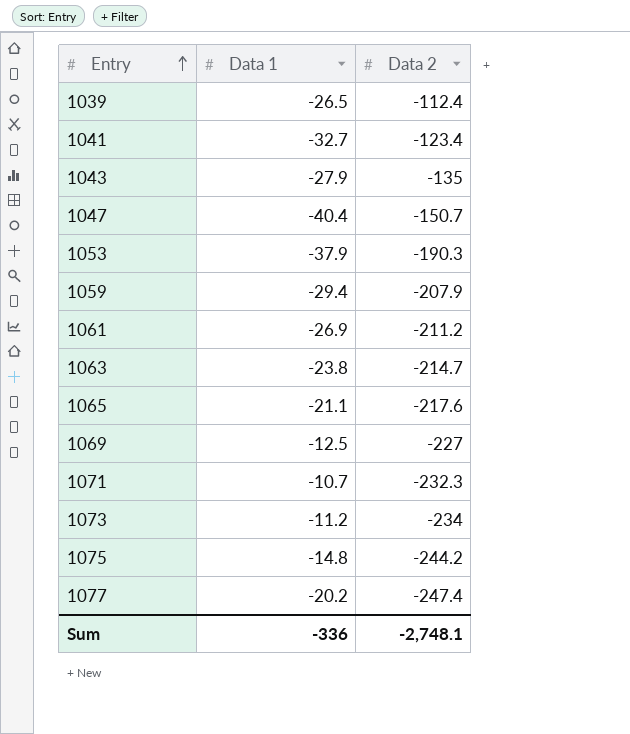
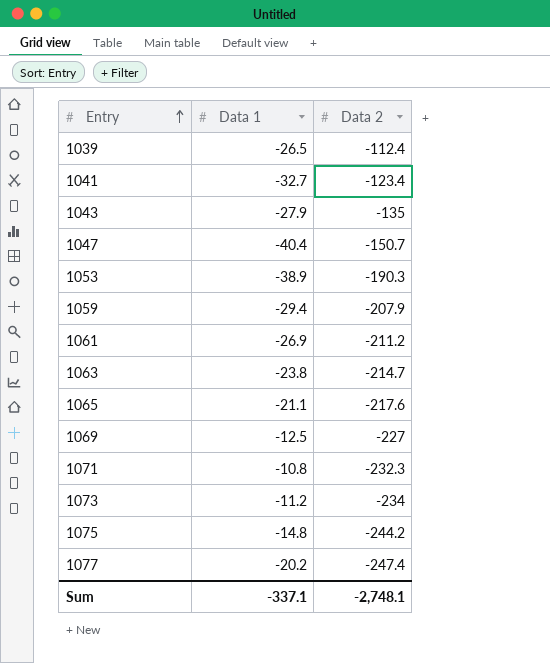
1053 | Data 1: -37.9 -> -38.9
1071 | Data 1: -10.7 -> -10.8
Sum | Data 1: -336 -> -337.1

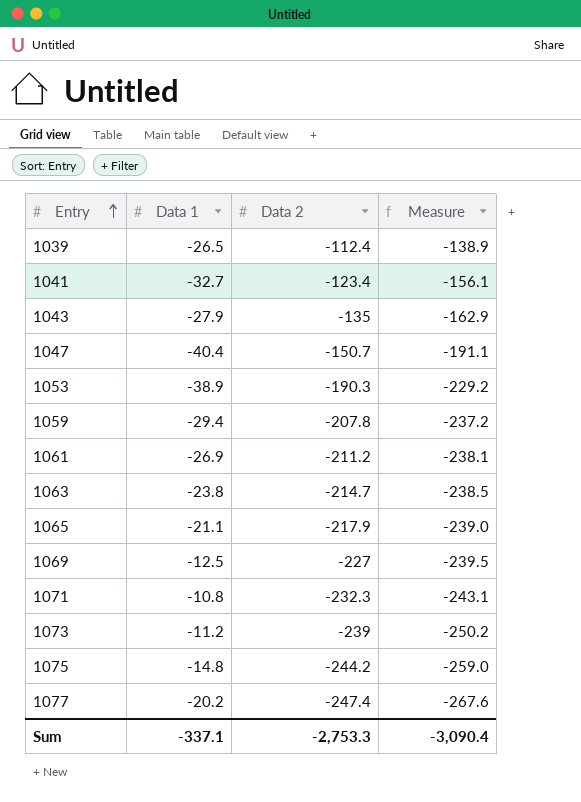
column Measure | formula: none -> [Data 1] + [Data 2]
1059 | Data 2: -207.9 -> -207.8
1065 | Data 2: -217.6 -> -217.9
1073 | Data 2: -234 -> -239
Sum | Data 2: -2,748.1 -> -2,753.3

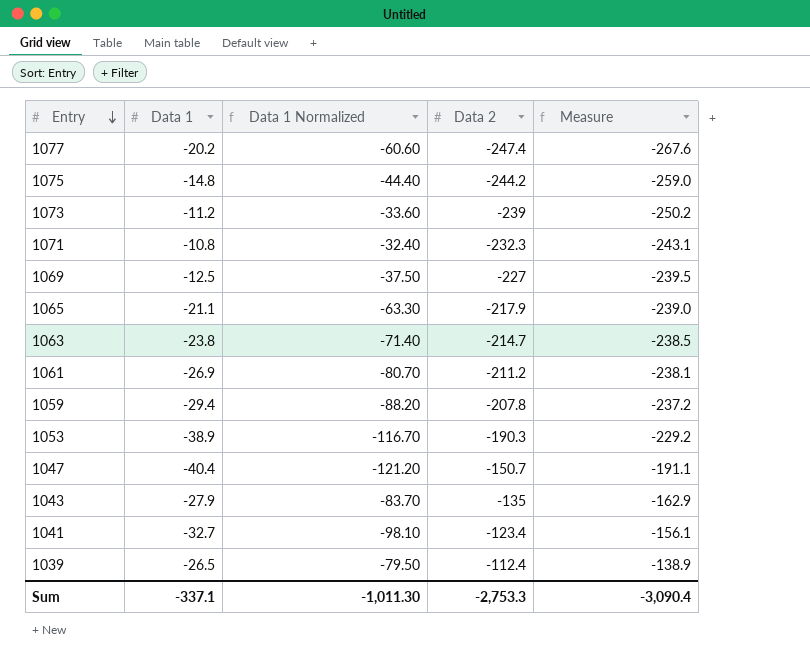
row order: Entry ascending -> Entry descending
column Data 1 Normalized | formula: none -> [Data 1] * 3

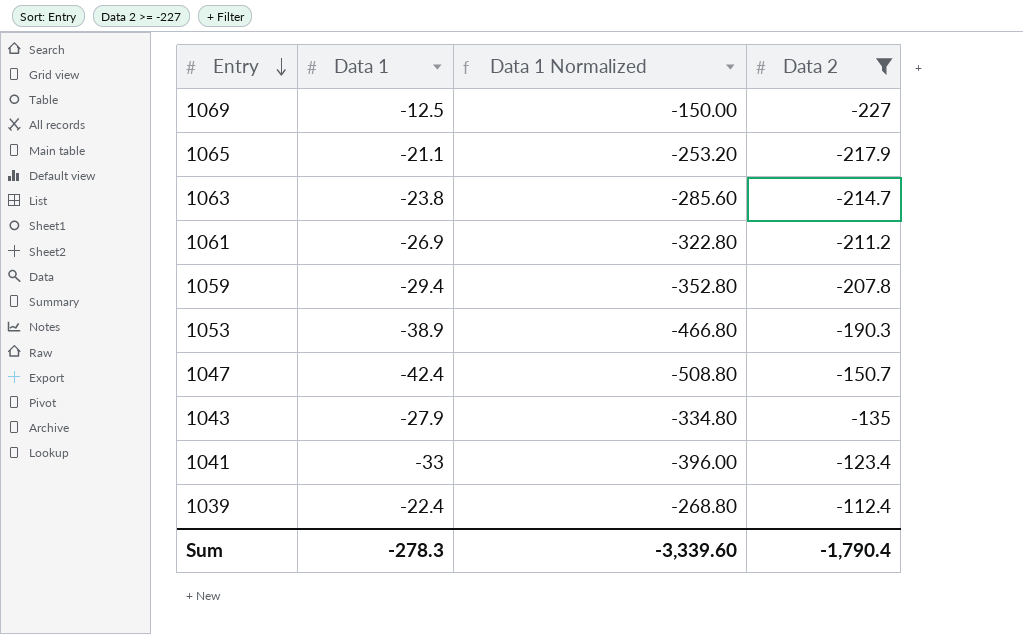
filter: none -> Data 2 >= -227
column Measure | formula: [Data 1] + [Data 2] -> none
column Data 1 Normalized | formula: [Data 1] * 3 -> [Data 1] * 12
1047 | Data 1: -40.4 -> -42.4
1041 | Data 1: -32.7 -> -33
1039 | Data 1: -26.5 -> -22.4
Sum | Data 1: -337.1 -> -278.3
Sum | Data 1 Normalized: -1,011.30 -> -3,339.60
Sum | Data 2: -2,753.3 -> -1,790.4

